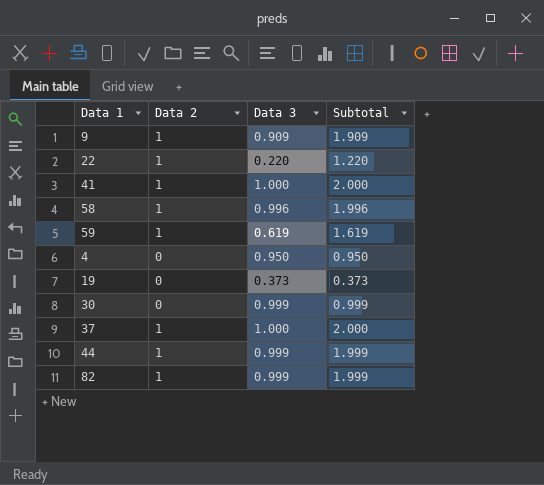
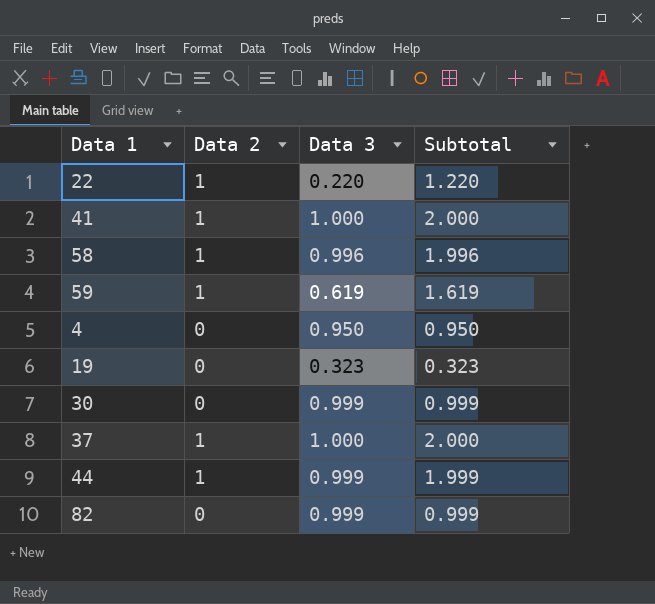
row 9: 1 | 0.909 | 1.909 -> none
19 | Data 3: 0.373 -> 0.323
19 | Subtotal: 0.373 -> 0.323
82 | Data 2: 1 -> 0
82 | Subtotal: 1.999 -> 0.999

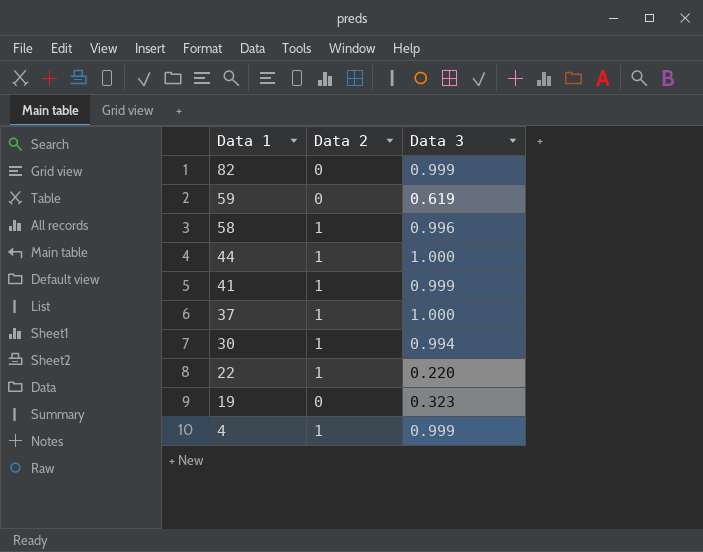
row order: none -> Data 1 descending
column Subtotal | formula: [Data 2] + [Data 3] -> none
59 | Data 2: 1 -> 0
44 | Data 3: 0.999 -> 1.000
41 | Data 3: 1.000 -> 0.999
30 | Data 2: 0 -> 1
30 | Data 3: 0.999 -> 0.994
4 | Data 2: 0 -> 1
4 | Data 3: 0.950 -> 0.999

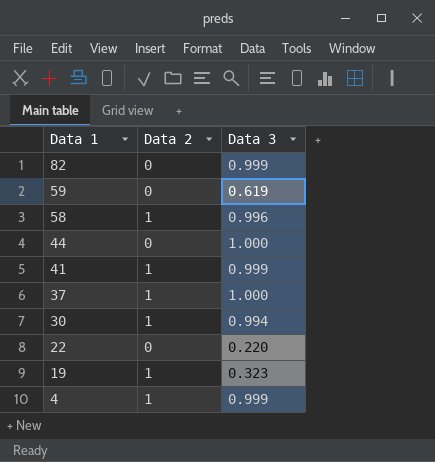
44 | Data 2: 1 -> 0
22 | Data 2: 1 -> 0
19 | Data 2: 0 -> 1

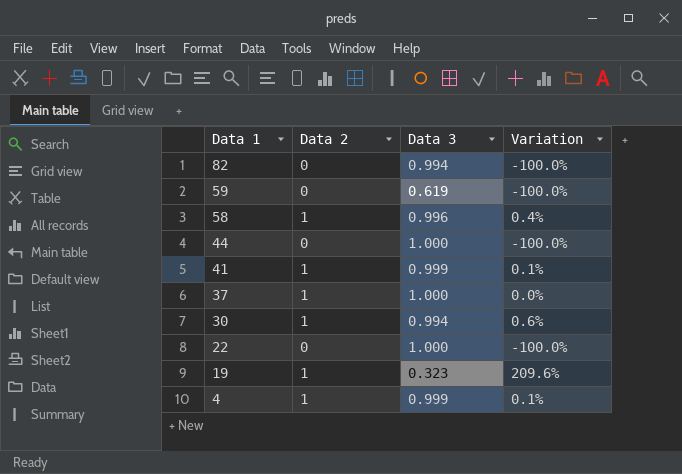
column Variation | formula: none -> ([Data 2] - [Data 3]) / [Data 3]
82 | Data 3: 0.999 -> 0.994
22 | Data 3: 0.220 -> 1.000

